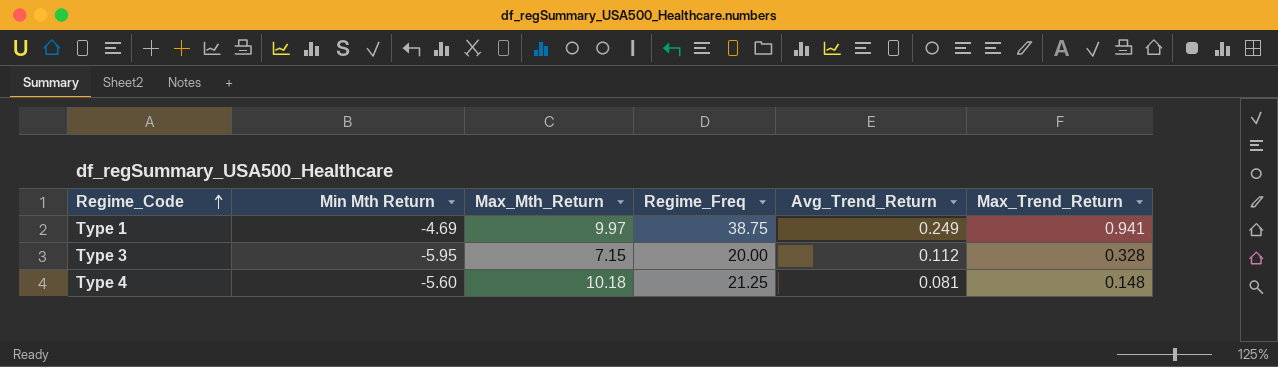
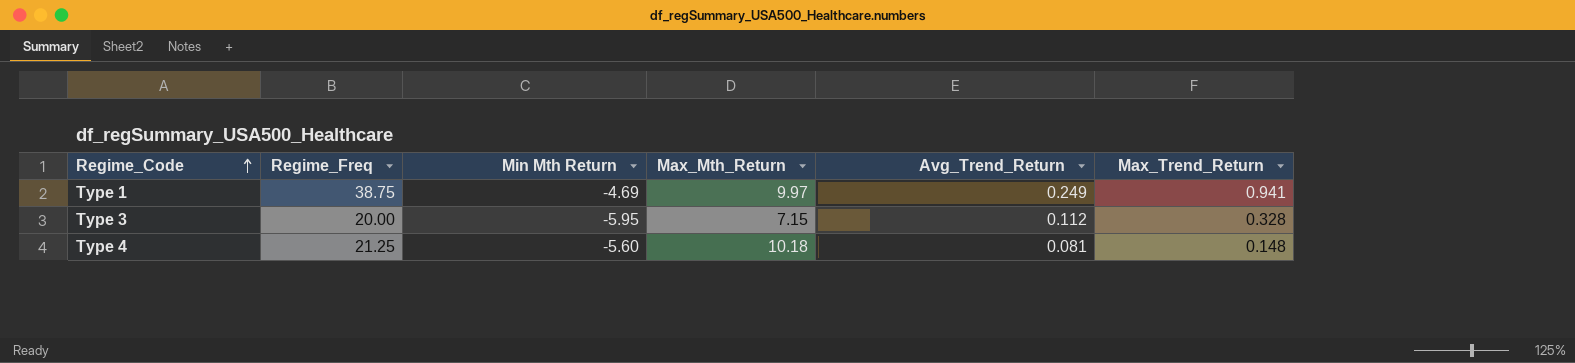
column Regime_Freq | position: 4 -> 2

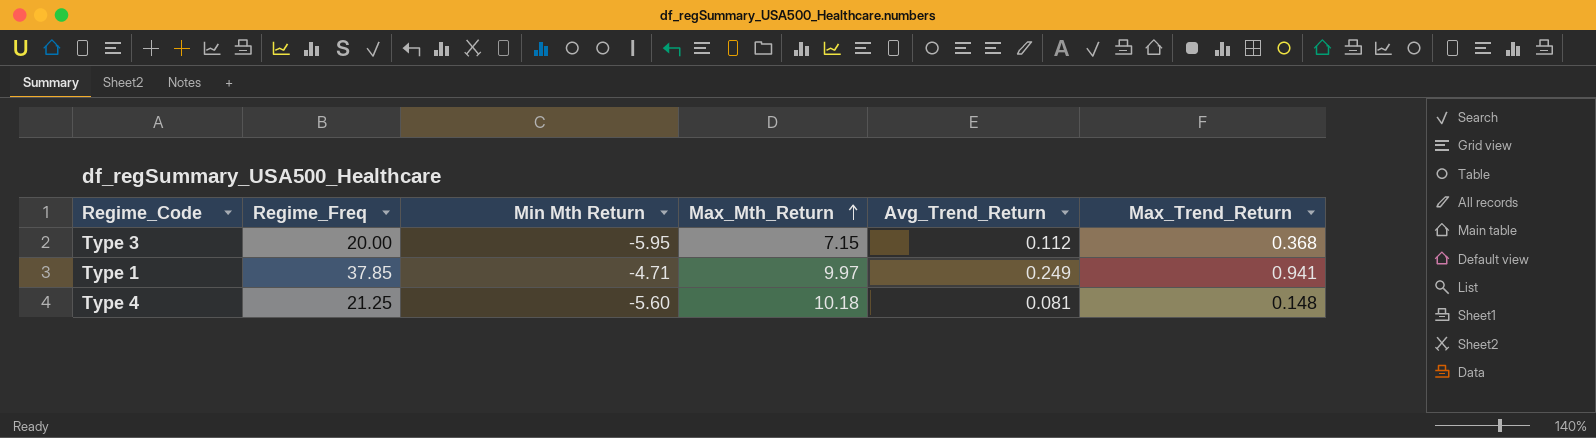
row order: Regime_Code ascending -> Max_Mth_Return ascending
Type 3 | Max_Trend_Return: 0.328 -> 0.368
Type 1 | Regime_Freq: 38.75 -> 37.85
Type 1 | Min Mth Return: -4.69 -> -4.71

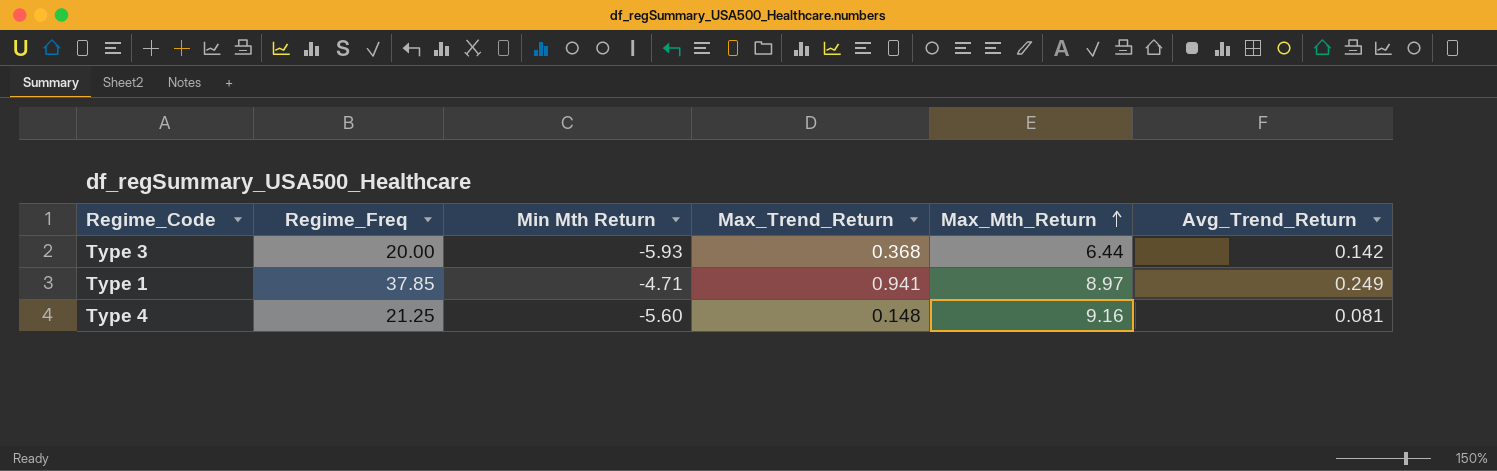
column Max_Trend_Return | position: 6 -> 4
Type 3 | Min Mth Return: -5.95 -> -5.93
Type 3 | Max_Mth_Return: 7.15 -> 6.44
Type 3 | Avg_Trend_Return: 0.112 -> 0.142
Type 1 | Max_Mth_Return: 9.97 -> 8.97
Type 4 | Max_Mth_Return: 10.18 -> 9.16

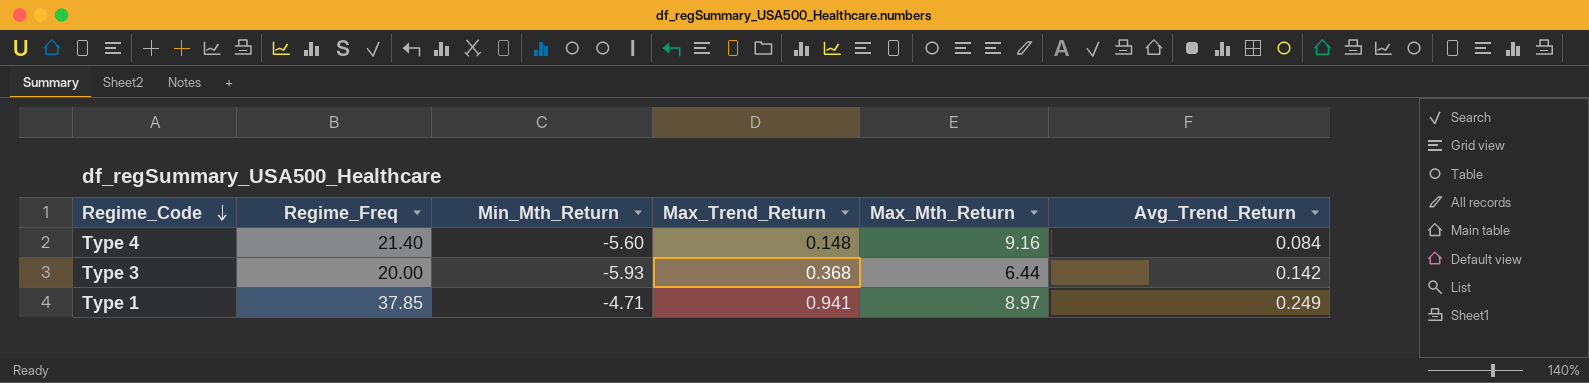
row order: Max_Mth_Return ascending -> Regime_Code descending
column name: Min Mth Return -> Min_Mth_Return
Type 4 | Regime_Freq: 21.25 -> 21.40
Type 4 | Avg_Trend_Return: 0.081 -> 0.084

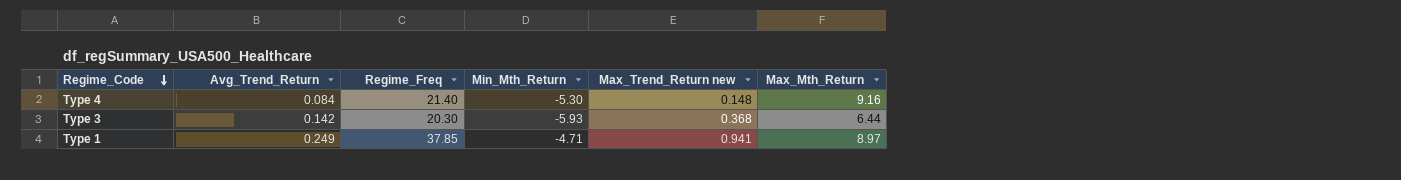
column Avg_Trend_Return | position: 6 -> 2
column name: Max_Trend_Return -> Max_Trend_Return new
Type 4 | Min_Mth_Return: -5.60 -> -5.30
Type 3 | Regime_Freq: 20.00 -> 20.30

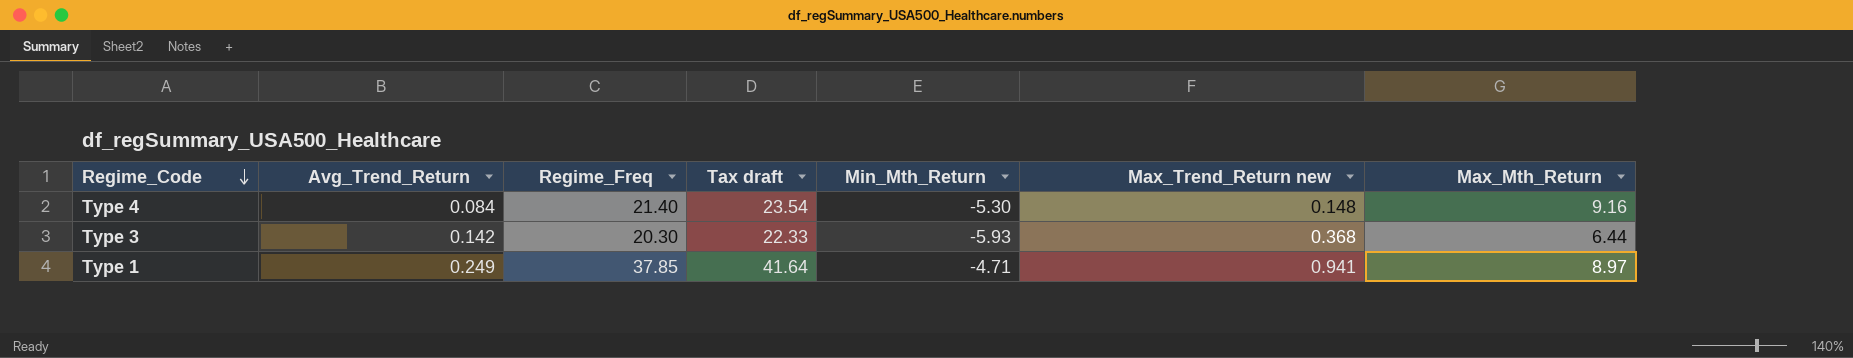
column Tax draft | formula: none -> [Regime_Freq] * 1.1

